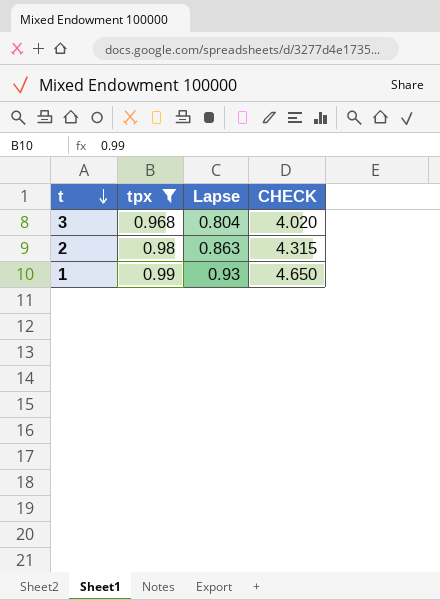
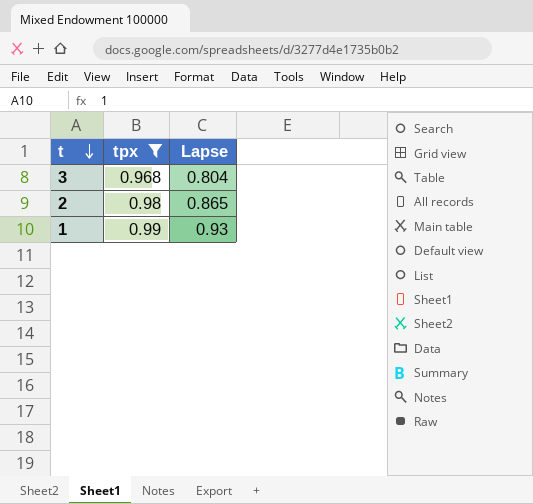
column CHECK | formula: [Lapse] * 5 -> none
2 | Lapse: 0.863 -> 0.865

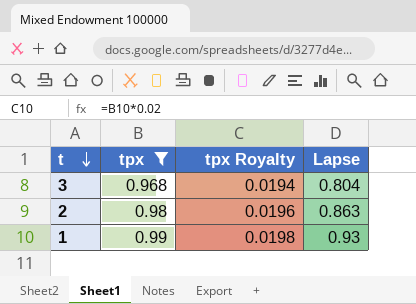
column tpx Royalty | formula: none -> [tpx] * 0.02
2 | Lapse: 0.865 -> 0.863

